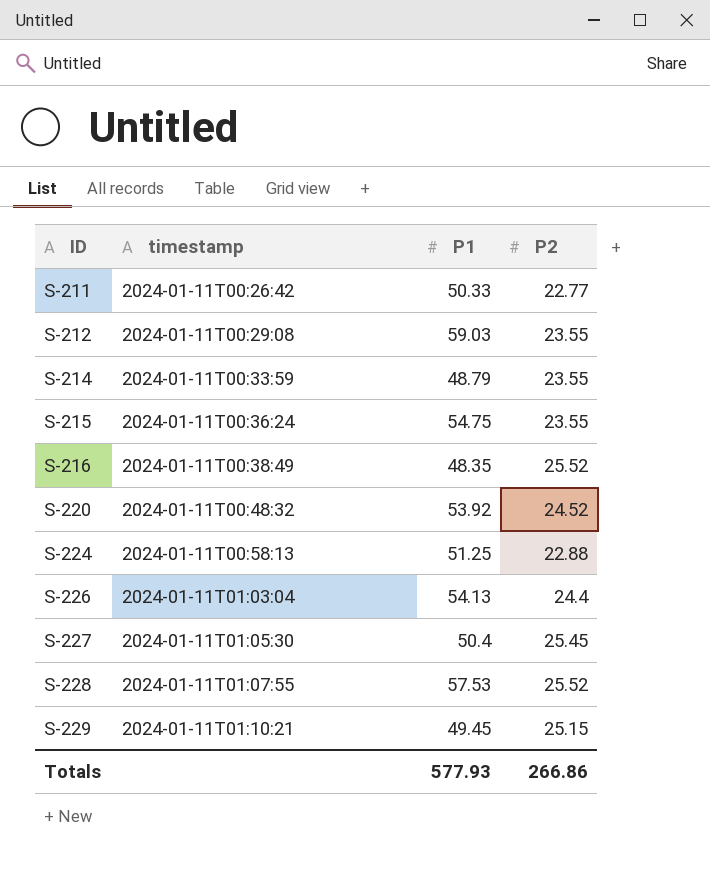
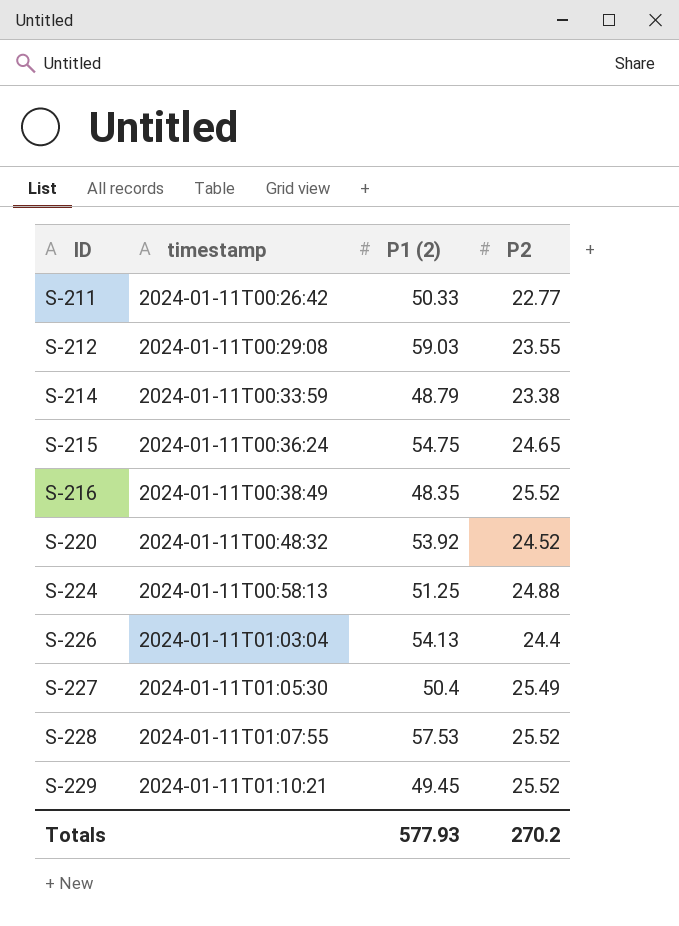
column name: P1 -> P1 (2)
S-214 | P2: 23.55 -> 23.38
S-215 | P2: 23.55 -> 24.65
S-224 | P2: 22.88 -> 24.88
S-227 | P2: 25.45 -> 25.49
S-229 | P2: 25.15 -> 25.52
Totals | P2: 266.86 -> 270.2

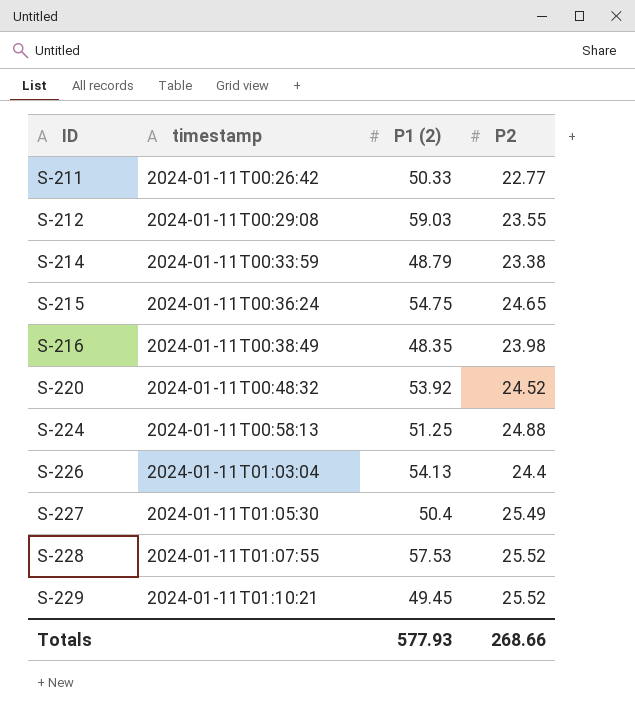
S-216 | P2: 25.52 -> 23.98
Totals | P2: 270.2 -> 268.66

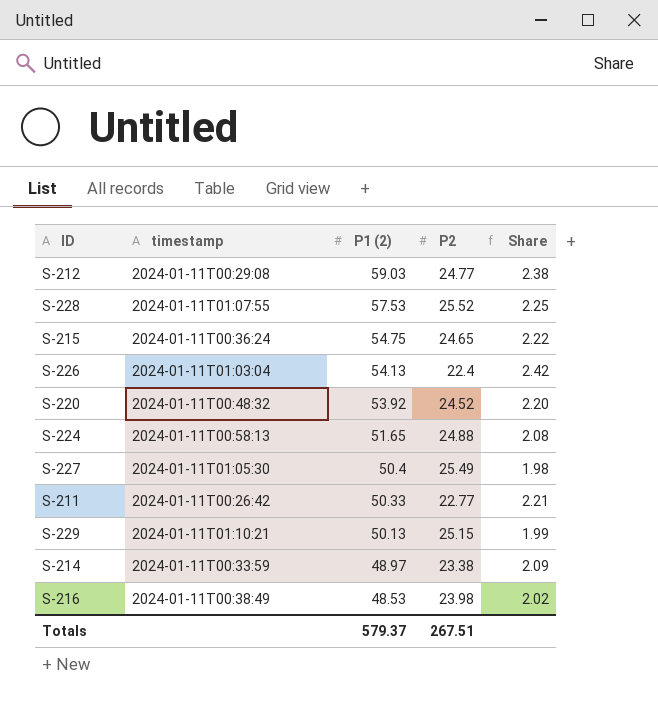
row order: ID ascending -> P1 (2) descending
column Share | formula: none -> [P1 (2)] / [P2]
S-212 | P2: 23.55 -> 24.77
S-226 | P2: 24.4 -> 22.4
S-224 | P1 (2): 51.25 -> 51.65
S-229 | P1 (2): 49.45 -> 50.13
S-229 | P2: 25.52 -> 25.15
S-214 | P1 (2): 48.79 -> 48.97
S-216 | P1 (2): 48.35 -> 48.53
Totals | P1 (2): 577.93 -> 579.37
Totals | P2: 268.66 -> 267.51

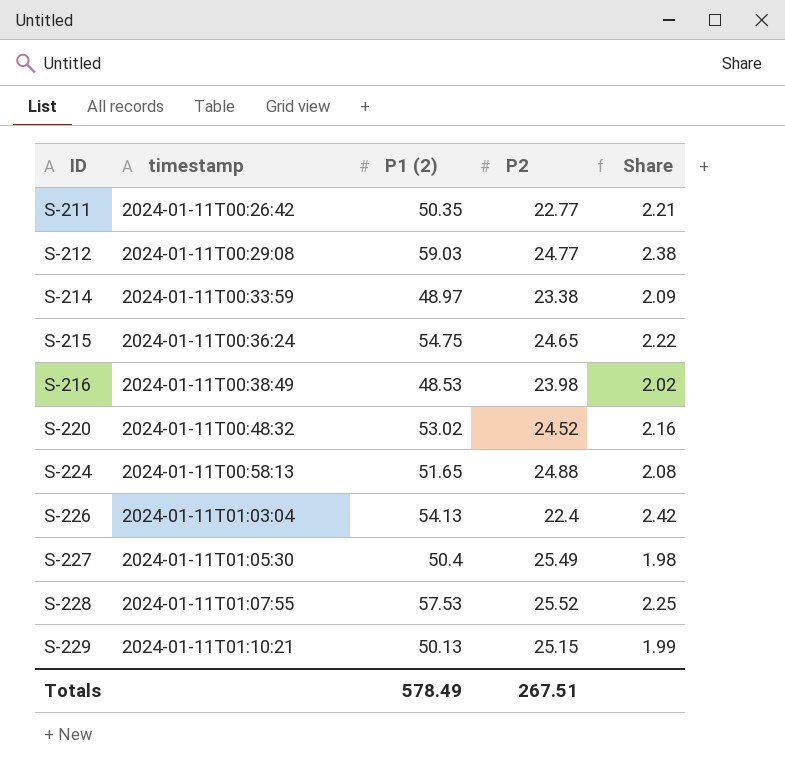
row order: P1 (2) descending -> ID ascending
S-211 | P1 (2): 50.33 -> 50.35
S-220 | P1 (2): 53.92 -> 53.02
S-220 | Share: 2.20 -> 2.16
Totals | P1 (2): 579.37 -> 578.49

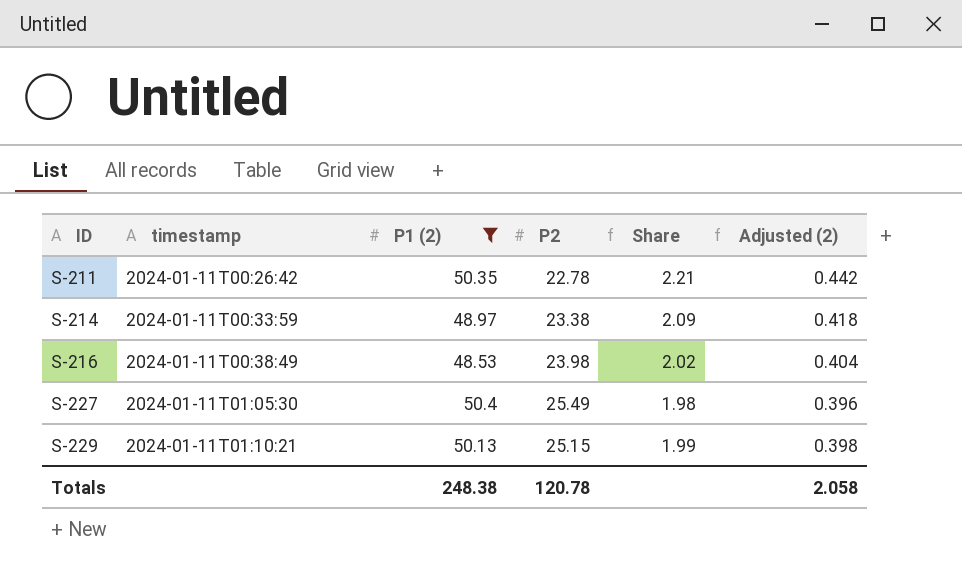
filter: none -> P1 (2) <= 50.4
column Adjusted (2) | formula: none -> [Share] * 0.2
S-211 | P2: 22.77 -> 22.78
Totals | P1 (2): 578.49 -> 248.38
Totals | P2: 267.51 -> 120.78

